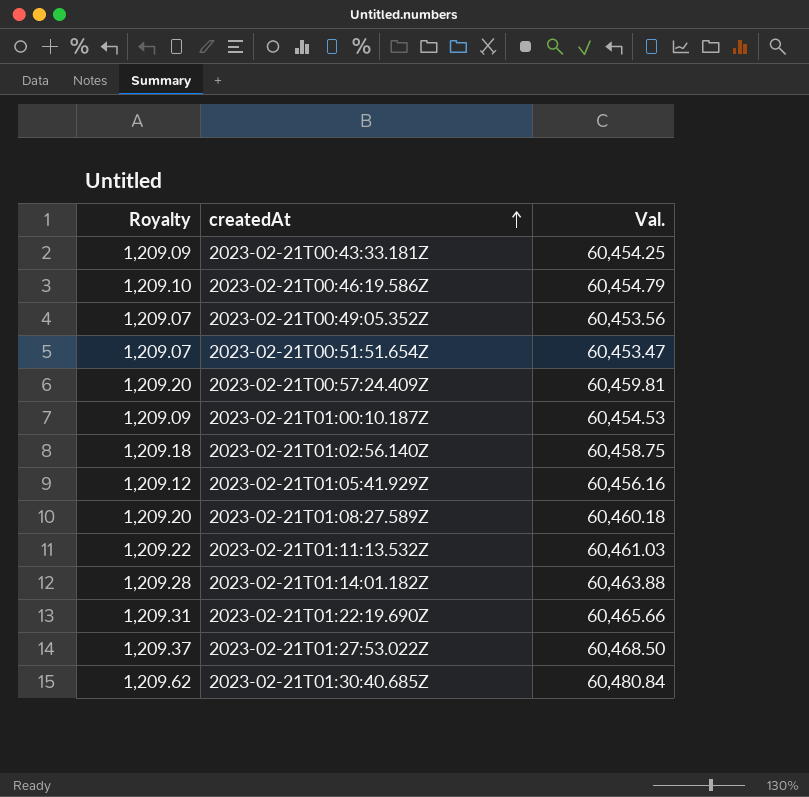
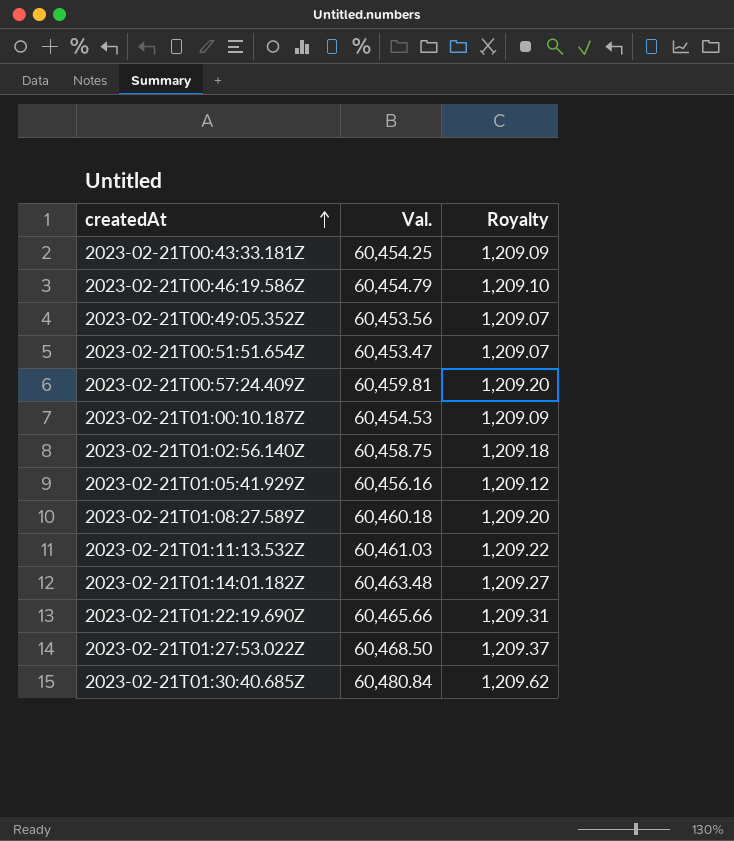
column Royalty | position: 1 -> 3
2023-02-21T01:14:01.182Z | Val.: 60,463.88 -> 60,463.48
2023-02-21T01:14:01.182Z | Royalty: 1,209.28 -> 1,209.27

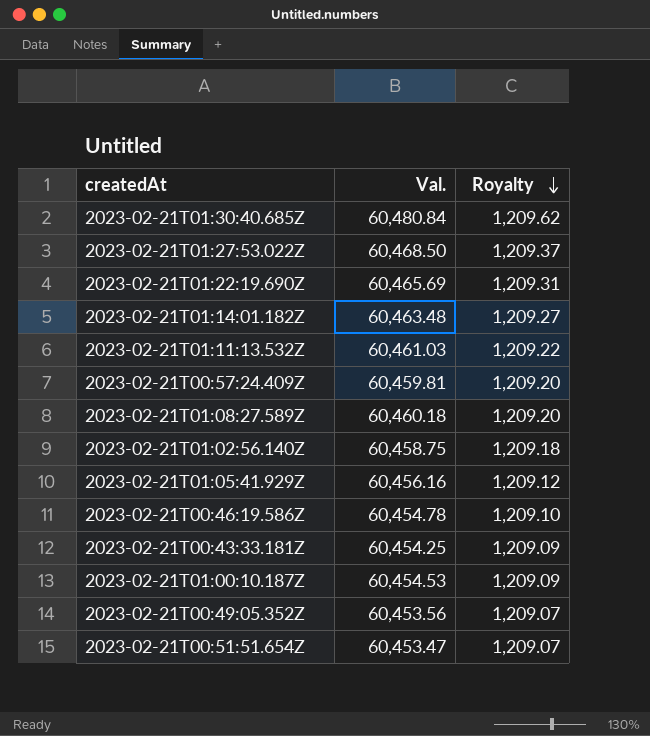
row order: createdAt ascending -> Royalty descending
2023-02-21T01:22:19.690Z | Val.: 60,465.66 -> 60,465.69
2023-02-21T00:46:19.586Z | Val.: 60,454.79 -> 60,454.78

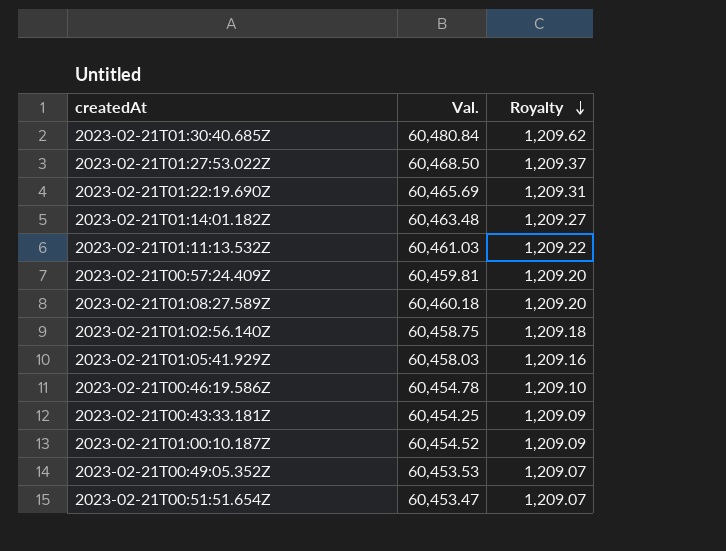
2023-02-21T01:05:41.929Z | Val.: 60,456.16 -> 60,458.03
2023-02-21T01:05:41.929Z | Royalty: 1,209.12 -> 1,209.16
2023-02-21T01:00:10.187Z | Val.: 60,454.53 -> 60,454.52
2023-02-21T00:49:05.352Z | Val.: 60,453.56 -> 60,453.53

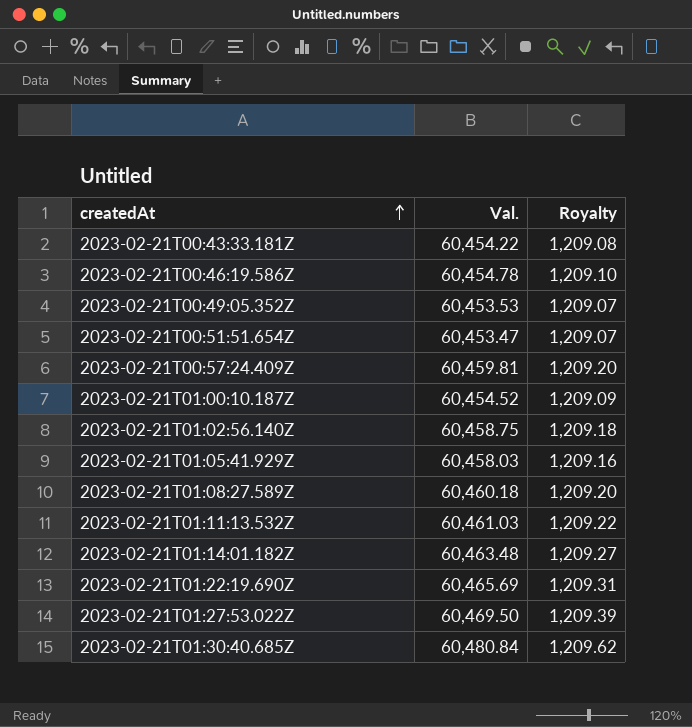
row order: Royalty descending -> createdAt ascending
2023-02-21T00:43:33.181Z | Val.: 60,454.25 -> 60,454.22
2023-02-21T00:43:33.181Z | Royalty: 1,209.09 -> 1,209.08
2023-02-21T01:27:53.022Z | Val.: 60,468.50 -> 60,469.50
2023-02-21T01:27:53.022Z | Royalty: 1,209.37 -> 1,209.39

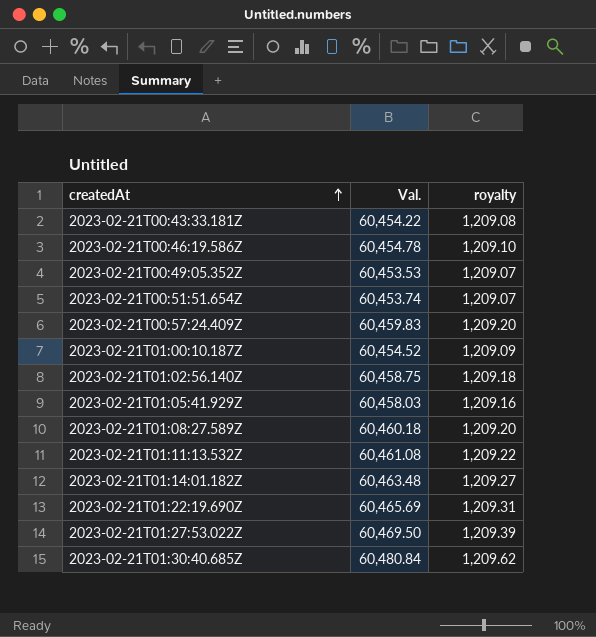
column name: Royalty -> royalty
2023-02-21T00:51:51.654Z | Val.: 60,453.47 -> 60,453.74
2023-02-21T00:57:24.409Z | Val.: 60,459.81 -> 60,459.83
2023-02-21T01:11:13.532Z | Val.: 60,461.03 -> 60,461.08

